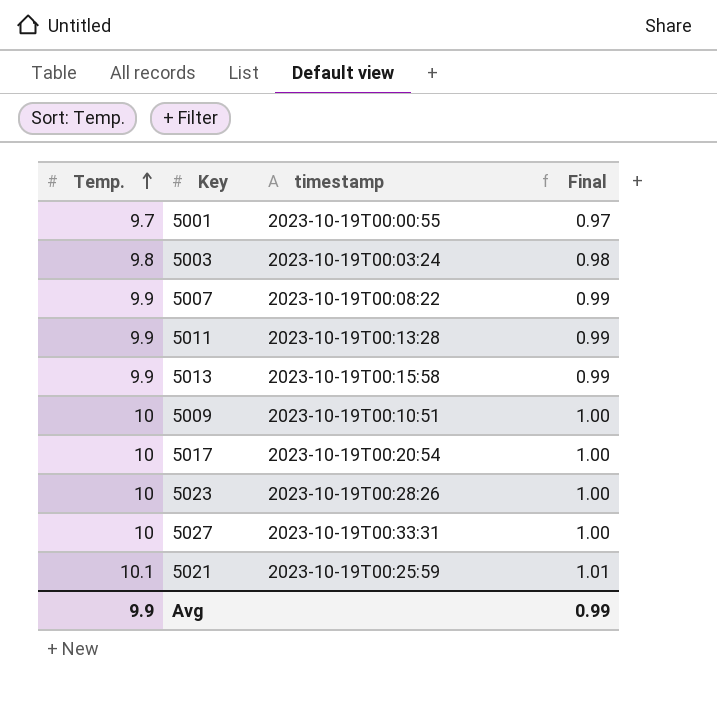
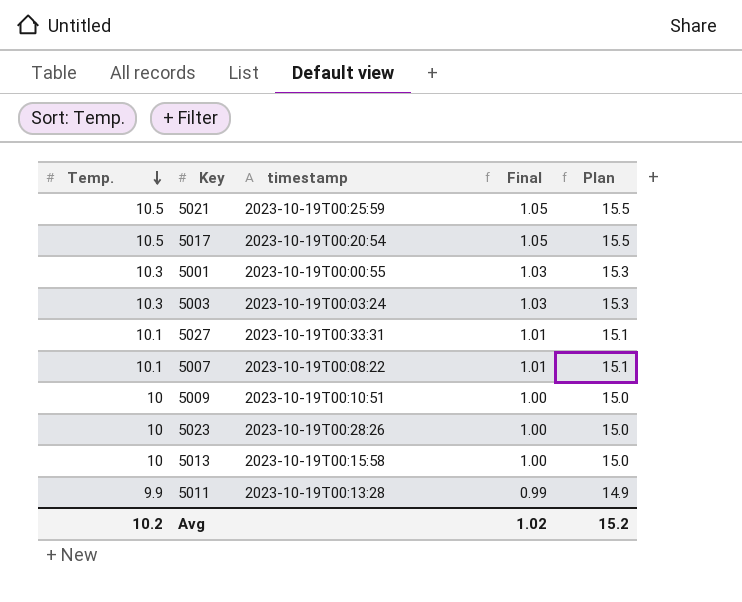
row order: Temp. ascending -> Temp. descending
column Plan | formula: none -> [Temp.] + 5
5021 | Temp.: 10.1 -> 10.5
5021 | Final: 1.01 -> 1.05
5017 | Temp.: 10 -> 10.5
5017 | Final: 1.00 -> 1.05
5001 | Temp.: 9.7 -> 10.3
5001 | Final: 0.97 -> 1.03
5003 | Temp.: 9.8 -> 10.3
5003 | Final: 0.98 -> 1.03
5027 | Temp.: 10 -> 10.1
5027 | Final: 1.00 -> 1.01
5007 | Temp.: 9.9 -> 10.1
5007 | Final: 0.99 -> 1.01
5013 | Temp.: 9.9 -> 10
5013 | Final: 0.99 -> 1.00
Avg | Temp.: 9.9 -> 10.2
Avg | Final: 0.99 -> 1.02

